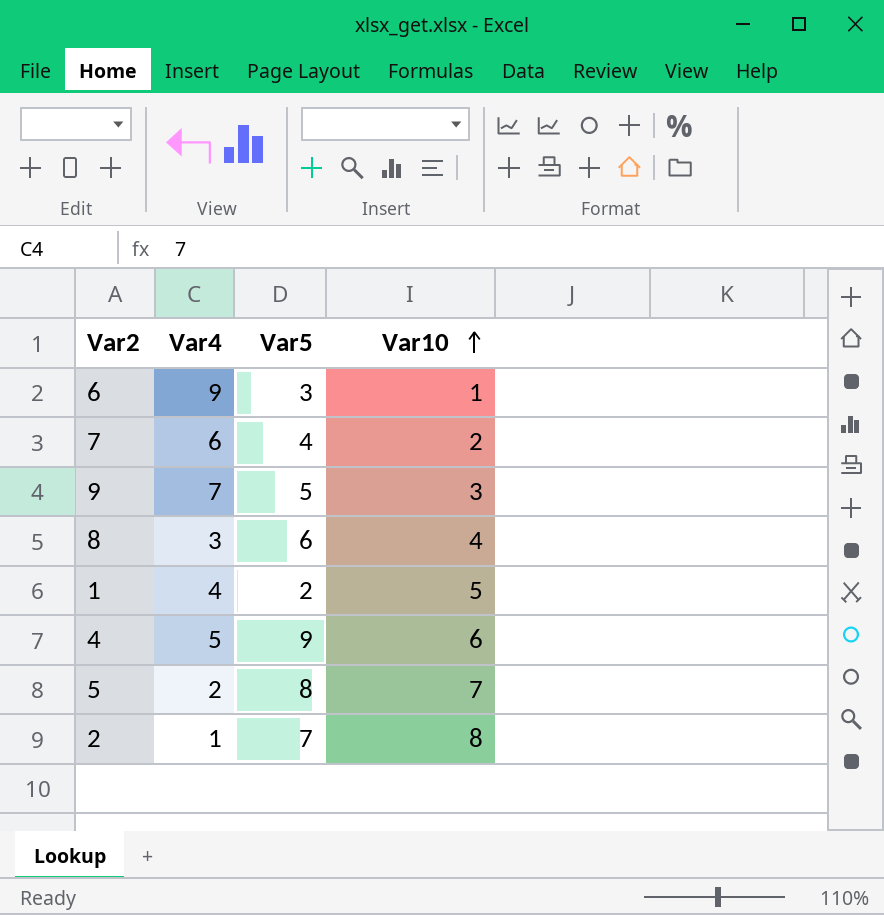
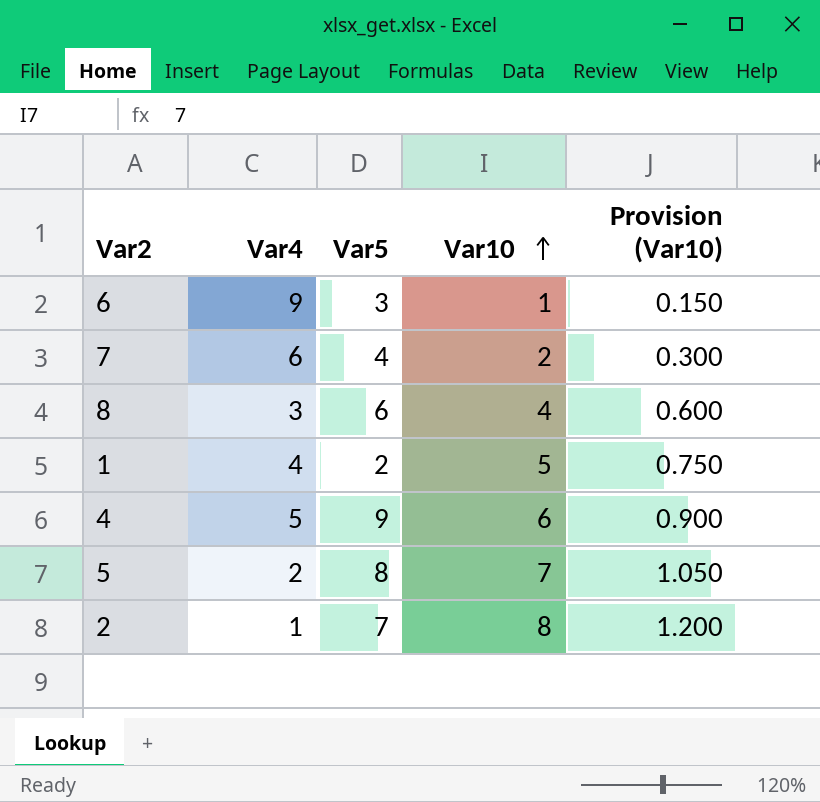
column Provision (Var10) | formula: none -> [Var10] * 0.15
row 9: 7 | 5 | 3 -> none

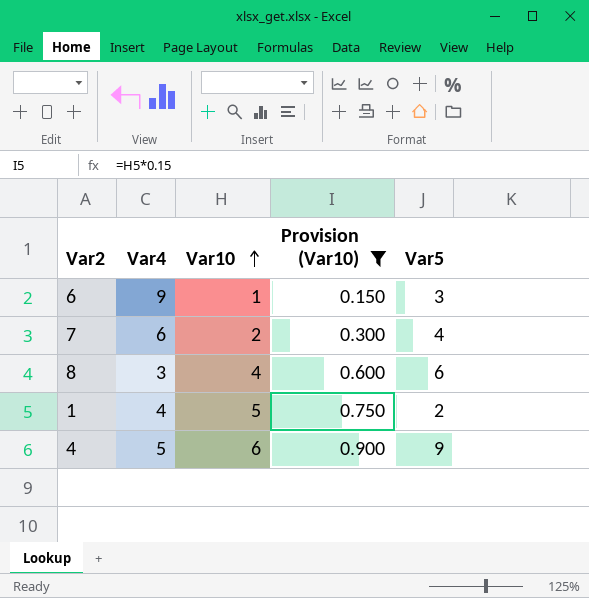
filter: none -> Provision (Var10) <= 0.900
column Var5 | position: 3 -> 5

